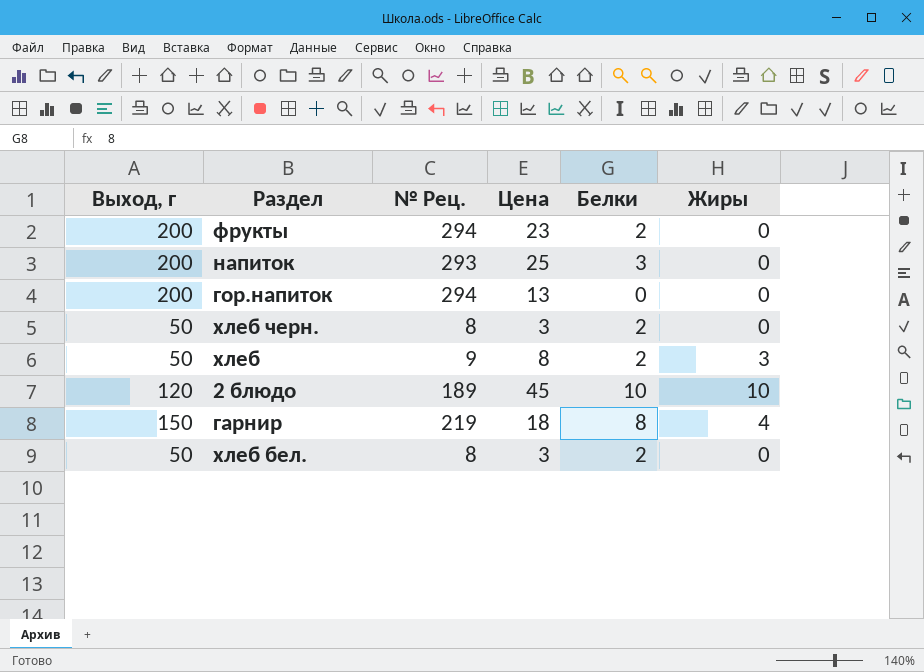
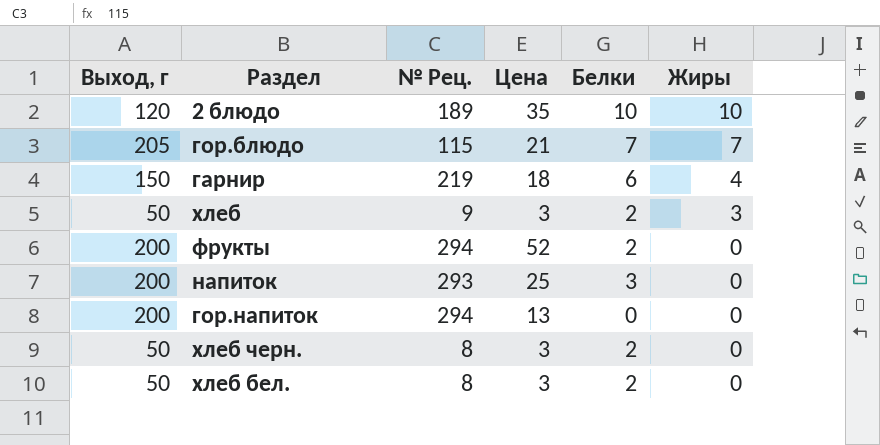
row order: none -> Жиры descending
2 блюдо | Цена: 45 -> 35
row гор.блюдо: none -> 205 | 115 | 21 | 7 | 7
гарнир | Белки: 8 -> 6
хлеб | Цена: 8 -> 3
фрукты | Цена: 23 -> 52

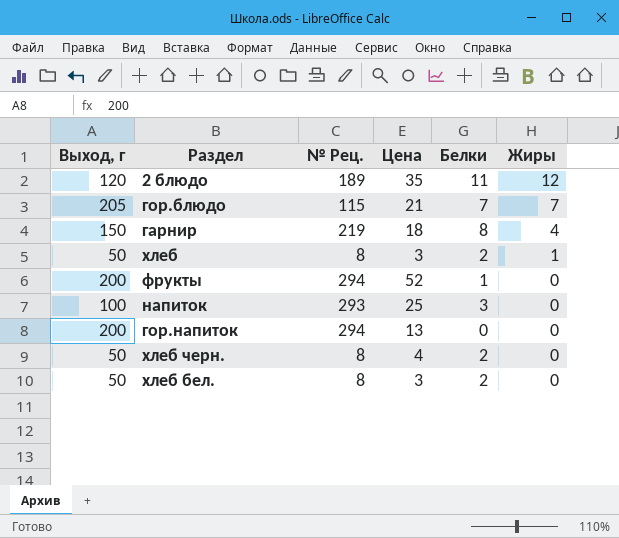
2 блюдо | Белки: 10 -> 11
2 блюдо | Жиры: 10 -> 12
гарнир | Белки: 6 -> 8
хлеб | № Рец.: 9 -> 8
хлеб | Жиры: 3 -> 1
фрукты | Белки: 2 -> 1
напиток | Выход, г: 200 -> 100
хлеб черн. | Цена: 3 -> 4

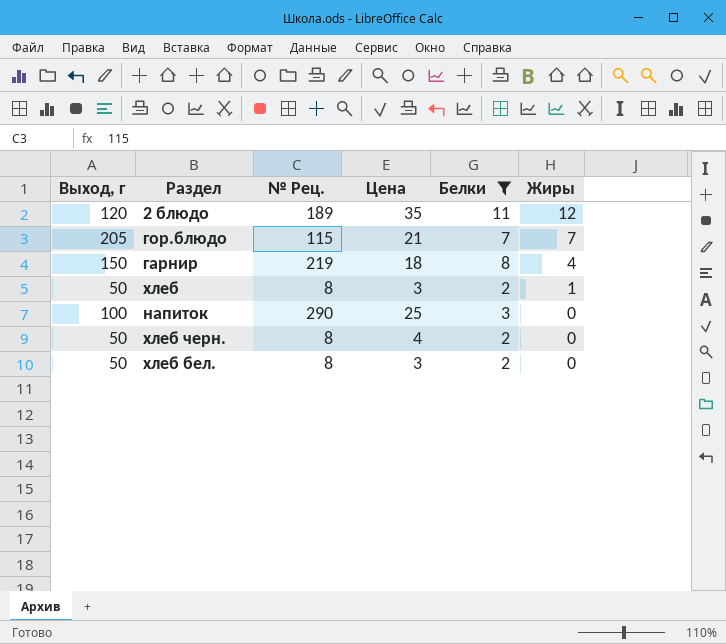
filter: none -> Белки >= 2
напиток | № Рец.: 293 -> 290

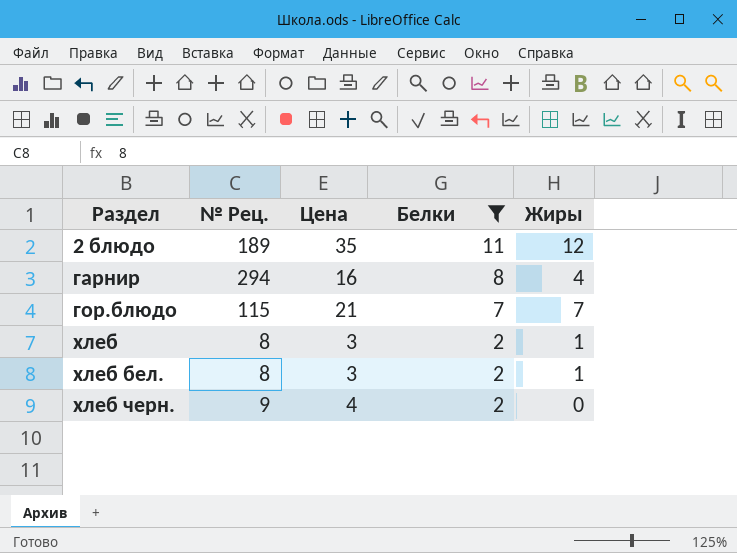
row order: Жиры descending -> Раздел ascending
column Выход, г | position: 1 -> none
row напиток: 100 | 290 | 25 | 3 | 0 -> none
гарнир | № Рец.: 219 -> 294
гарнир | Цена: 18 -> 16
хлеб бел. | Жиры: 0 -> 1
хлеб черн. | № Рец.: 8 -> 9

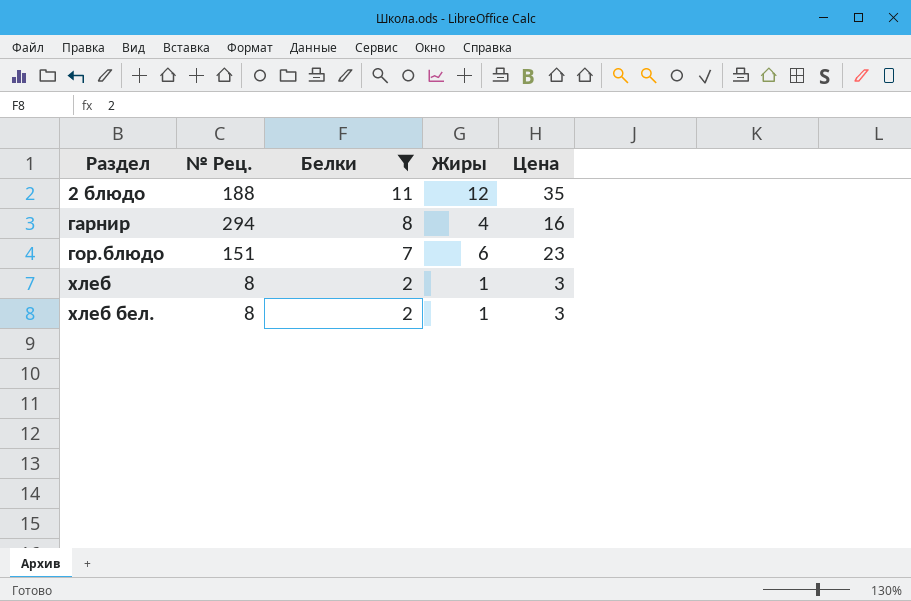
column Цена | position: 3 -> 5
row хлеб черн.: 9 | 4 | 2 | 0 -> none
2 блюдо | № Рец.: 189 -> 188
гор.блюдо | № Рец.: 115 -> 151
гор.блюдо | Жиры: 7 -> 6
гор.блюдо | Цена: 21 -> 23

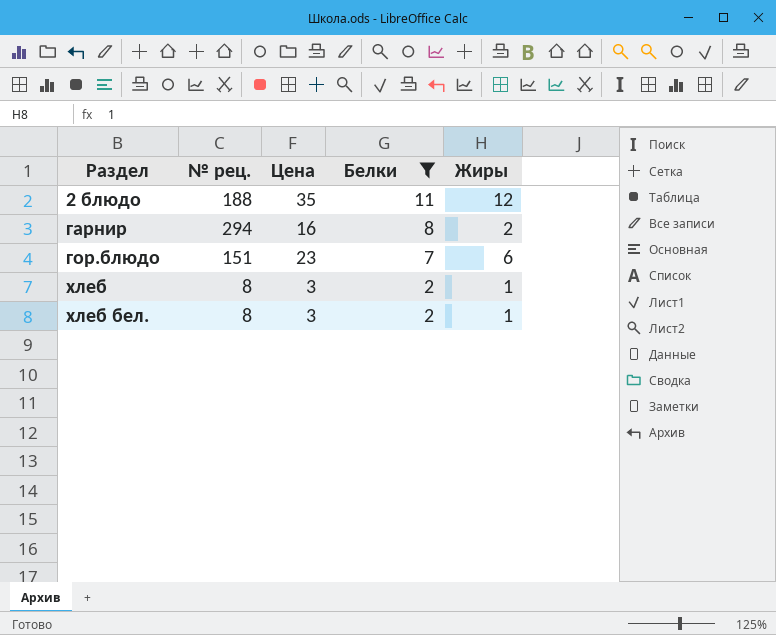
column name: № Рец. -> № рец.
column Цена | position: 5 -> 3
гарнир | Жиры: 4 -> 2

